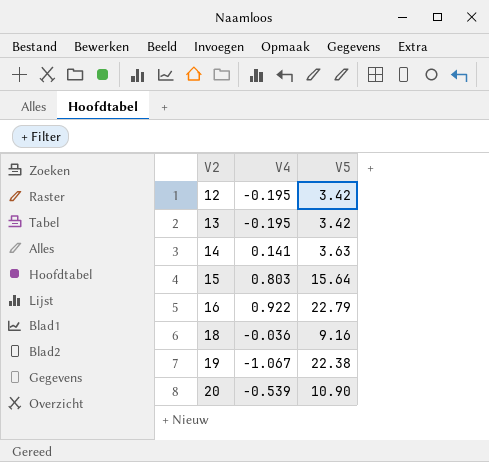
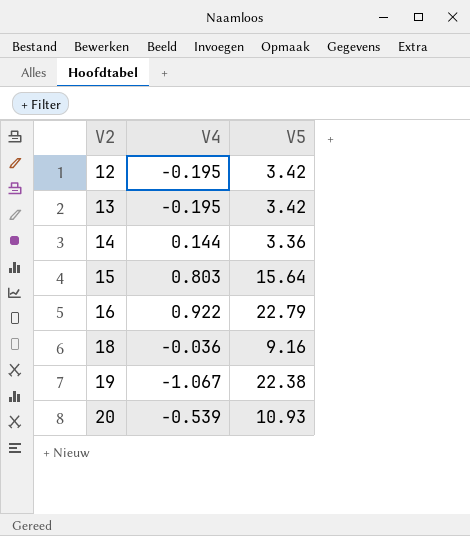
14 | V4: 0.141 -> 0.144
14 | V5: 3.63 -> 3.36
20 | V5: 10.90 -> 10.93

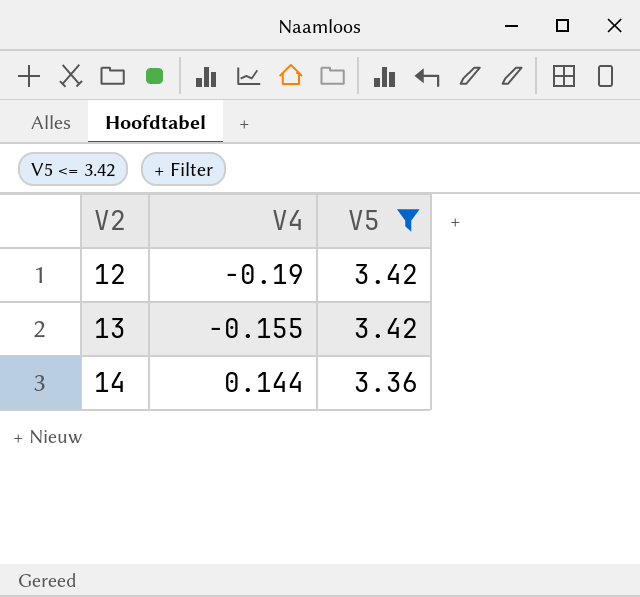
filter: none -> V5 <= 3.42
12 | V4: -0.195 -> -0.19
13 | V4: -0.195 -> -0.155

